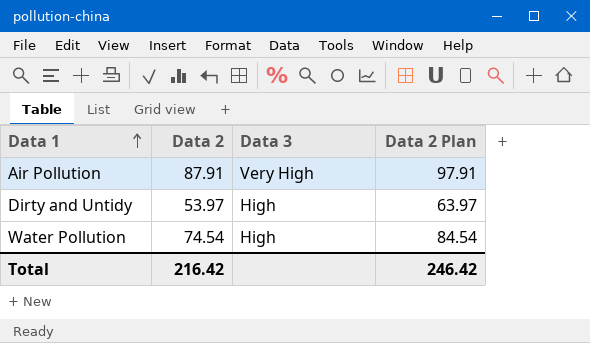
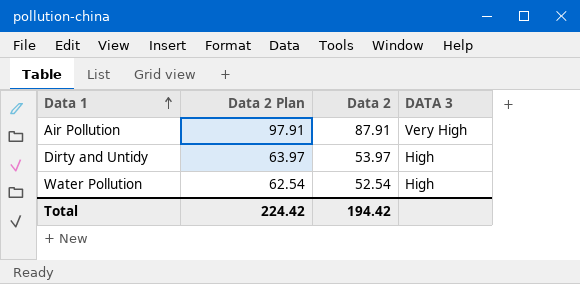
column Data 2 Plan | position: 4 -> 2
column name: Data 3 -> DATA 3
Water Pollution | Data 2 Plan: 84.54 -> 62.54
Water Pollution | Data 2: 74.54 -> 52.54
Total | Data 2 Plan: 246.42 -> 224.42
Total | Data 2: 216.42 -> 194.42

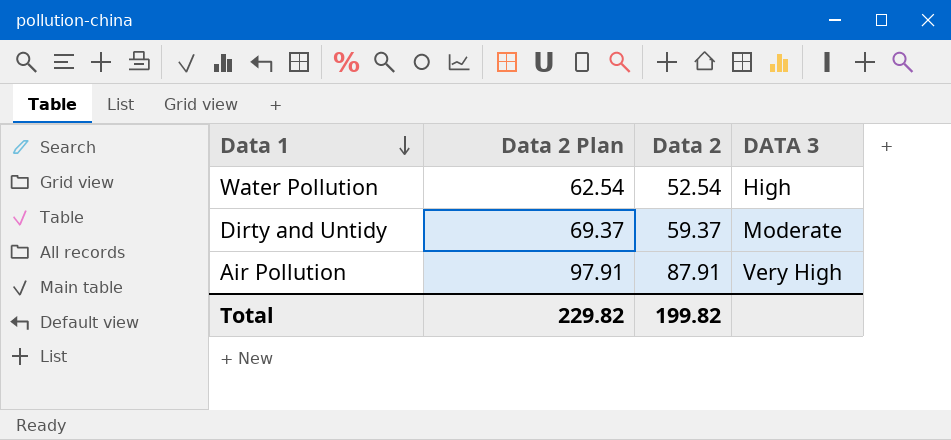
row order: Data 1 ascending -> Data 1 descending
Dirty and Untidy | Data 2 Plan: 63.97 -> 69.37
Dirty and Untidy | Data 2: 53.97 -> 59.37
Dirty and Untidy | DATA 3: High -> Moderate
Total | Data 2 Plan: 224.42 -> 229.82
Total | Data 2: 194.42 -> 199.82

